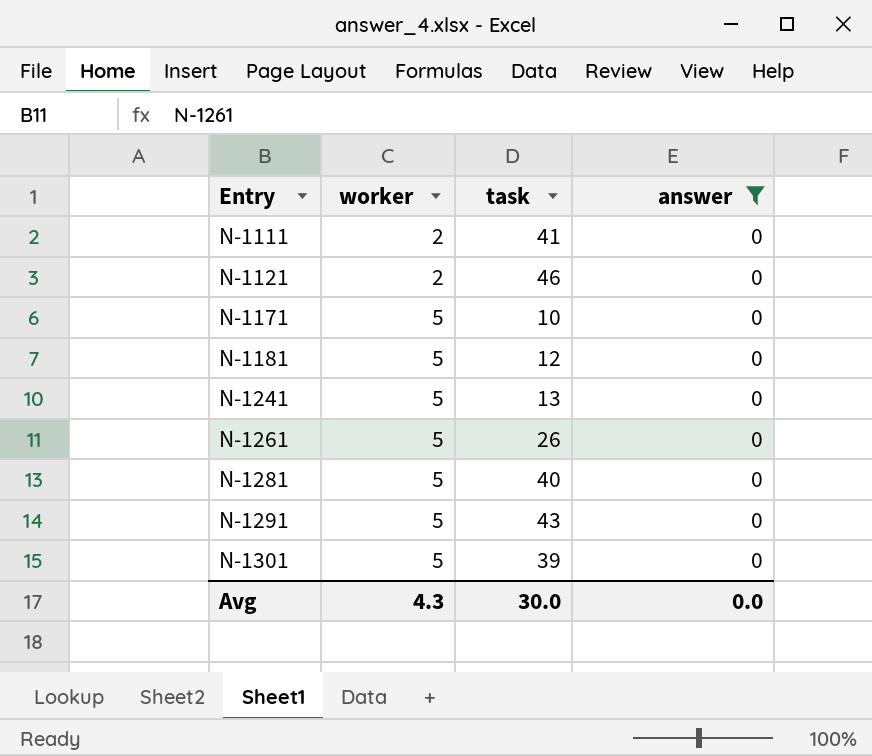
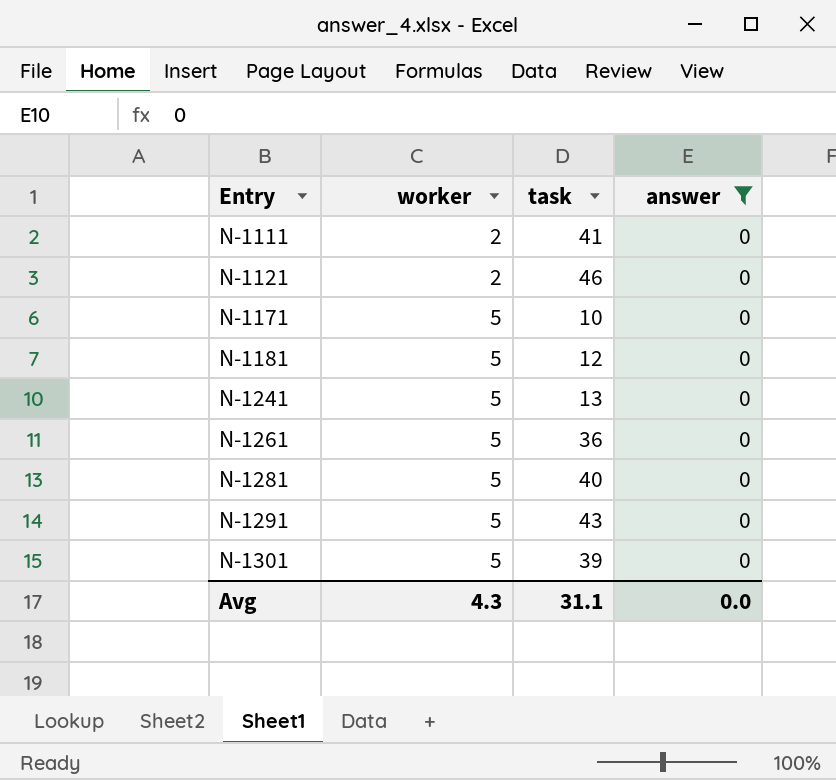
N-1261 | task: 26 -> 36
Avg | task: 30.0 -> 31.1

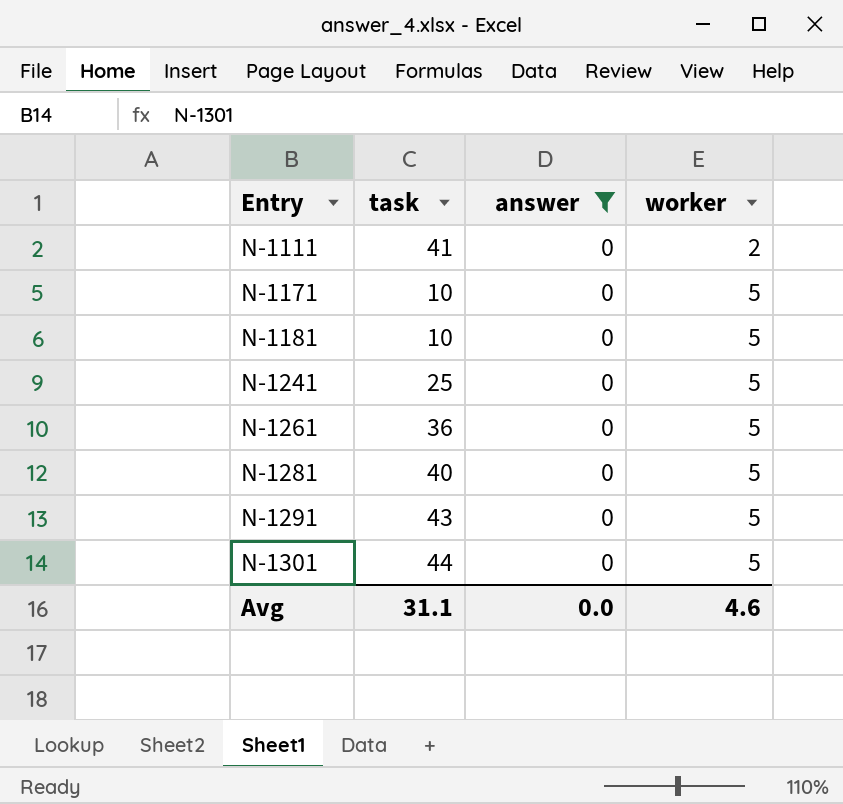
column worker | position: 2 -> 4
row N-1121: 2 | 46 | 0 -> none
N-1181 | task: 12 -> 10
N-1241 | task: 13 -> 25
N-1301 | task: 39 -> 44
Avg | worker: 4.3 -> 4.6

